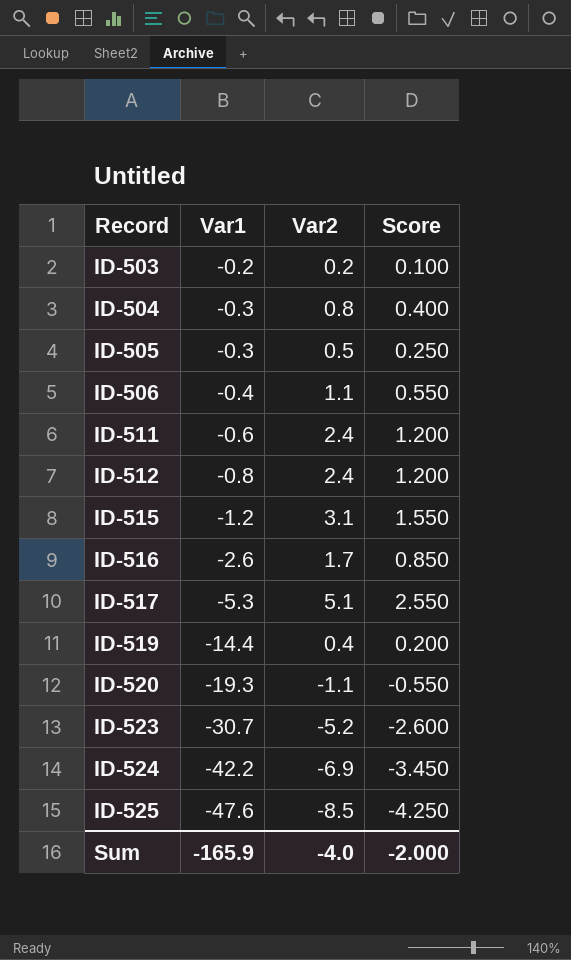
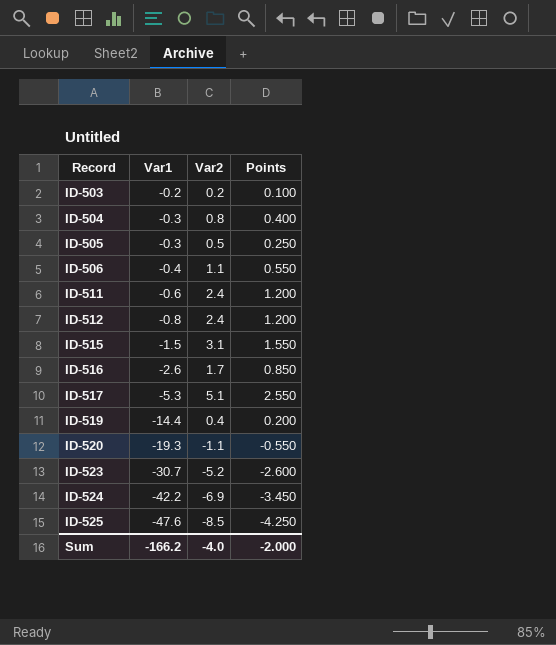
column name: Score -> Points
ID-515 | Var1: -1.2 -> -1.5
Sum | Var1: -165.9 -> -166.2

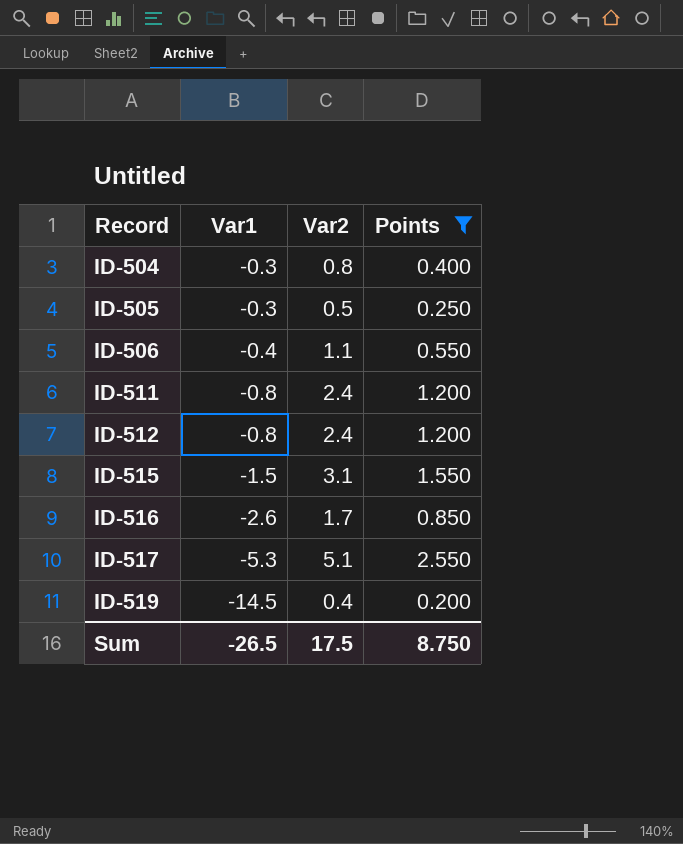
filter: none -> Points >= 0.200
ID-511 | Var1: -0.6 -> -0.8
ID-519 | Var1: -14.4 -> -14.5
Sum | Var1: -166.2 -> -26.5
Sum | Var2: -4.0 -> 17.5
Sum | Points: -2.000 -> 8.750

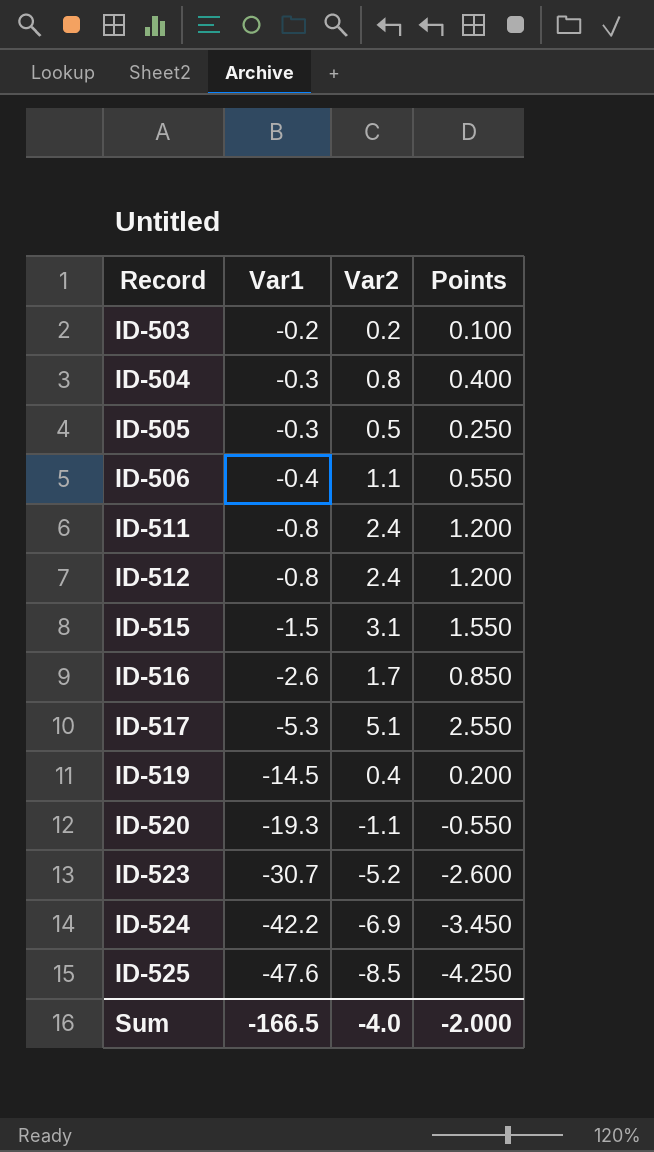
filter: Points >= 0.200 -> none
Sum | Var1: -26.5 -> -166.5
Sum | Var2: 17.5 -> -4.0
Sum | Points: 8.750 -> -2.000

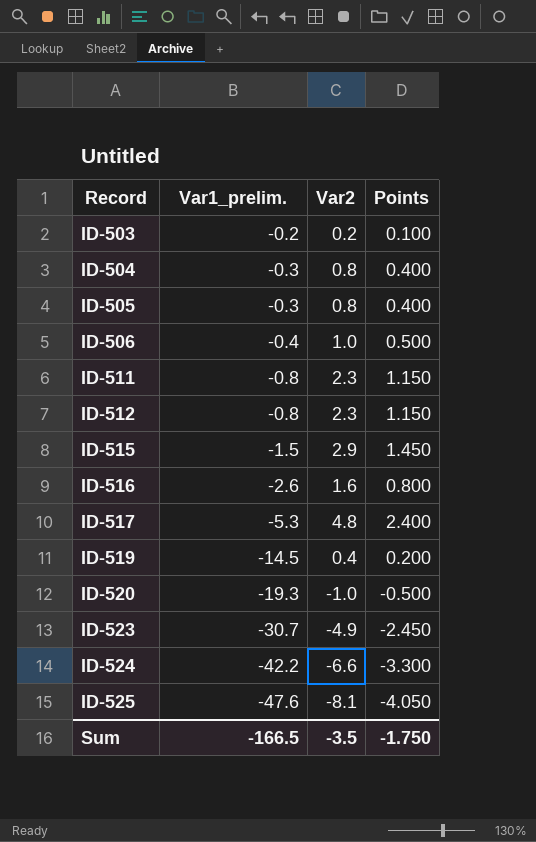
column name: Var1 -> Var1_prelim.
ID-505 | Var2: 0.5 -> 0.8
ID-505 | Points: 0.250 -> 0.400
ID-506 | Var2: 1.1 -> 1.0
ID-506 | Points: 0.550 -> 0.500
ID-511 | Var2: 2.4 -> 2.3
ID-511 | Points: 1.200 -> 1.150
ID-512 | Var2: 2.4 -> 2.3
ID-512 | Points: 1.200 -> 1.150
ID-515 | Var2: 3.1 -> 2.9
ID-515 | Points: 1.550 -> 1.450
ID-516 | Var2: 1.7 -> 1.6
ID-516 | Points: 0.850 -> 0.800
ID-517 | Var2: 5.1 -> 4.8
ID-517 | Points: 2.550 -> 2.400
ID-520 | Var2: -1.1 -> -1.0
ID-520 | Points: -0.550 -> -0.500
ID-523 | Var2: -5.2 -> -4.9
ID-523 | Points: -2.600 -> -2.450
ID-524 | Var2: -6.9 -> -6.6
ID-524 | Points: -3.450 -> -3.300
ID-525 | Var2: -8.5 -> -8.1
ID-525 | Points: -4.250 -> -4.050
Sum | Var2: -4.0 -> -3.5
Sum | Points: -2.000 -> -1.750

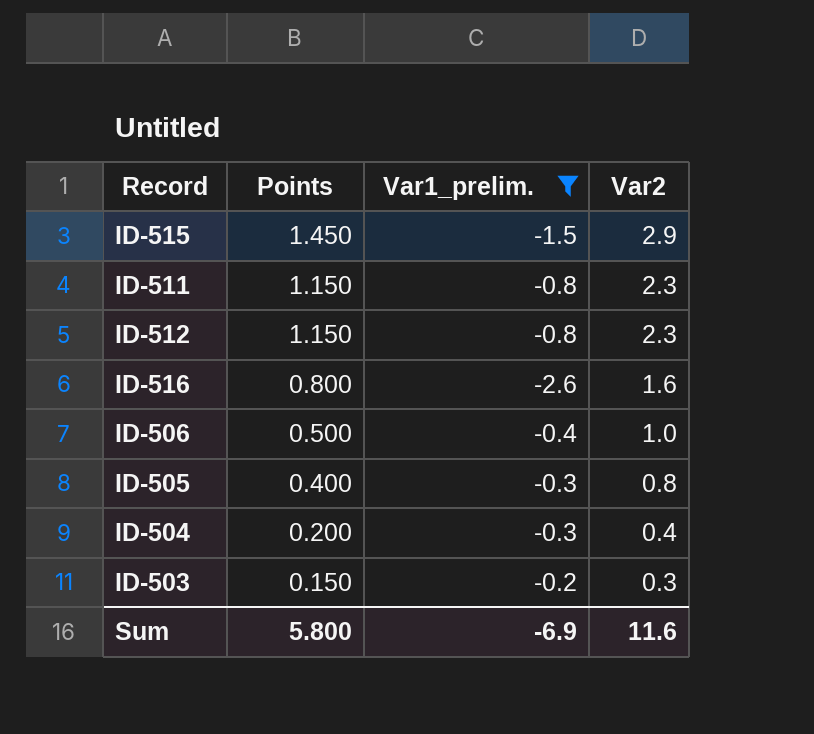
filter: none -> Var1_prelim. >= -2.6
row order: Record ascending -> Points descending
column Points | position: 4 -> 2
ID-504 | Points: 0.400 -> 0.200
ID-504 | Var2: 0.8 -> 0.4
ID-503 | Points: 0.100 -> 0.150
ID-503 | Var2: 0.2 -> 0.3
Sum | Points: -1.750 -> 5.800
Sum | Var1_prelim.: -166.5 -> -6.9
Sum | Var2: -3.5 -> 11.6

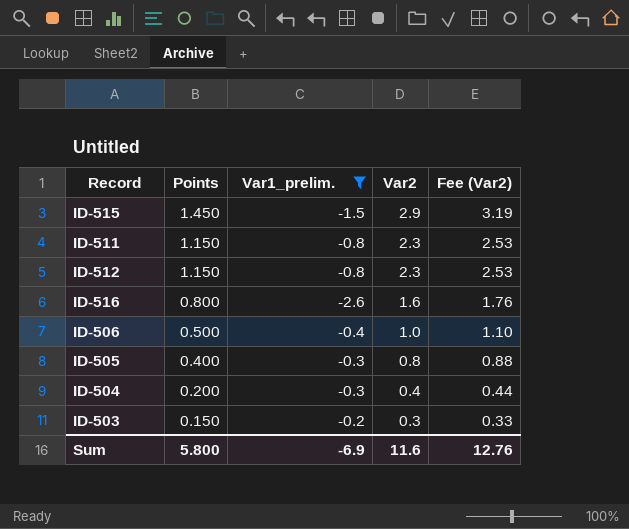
column Fee (Var2) | formula: none -> [Var2] * 1.1

